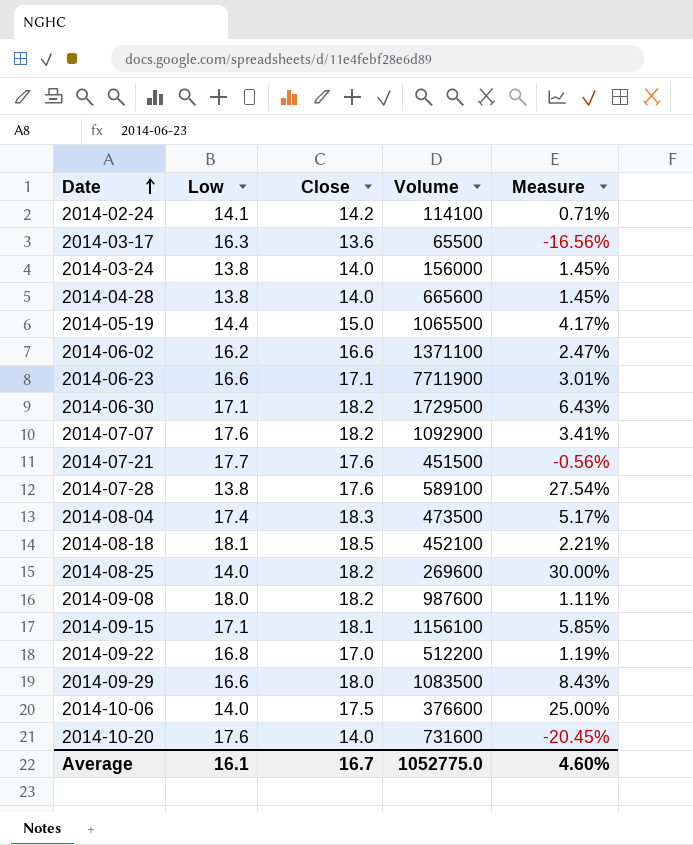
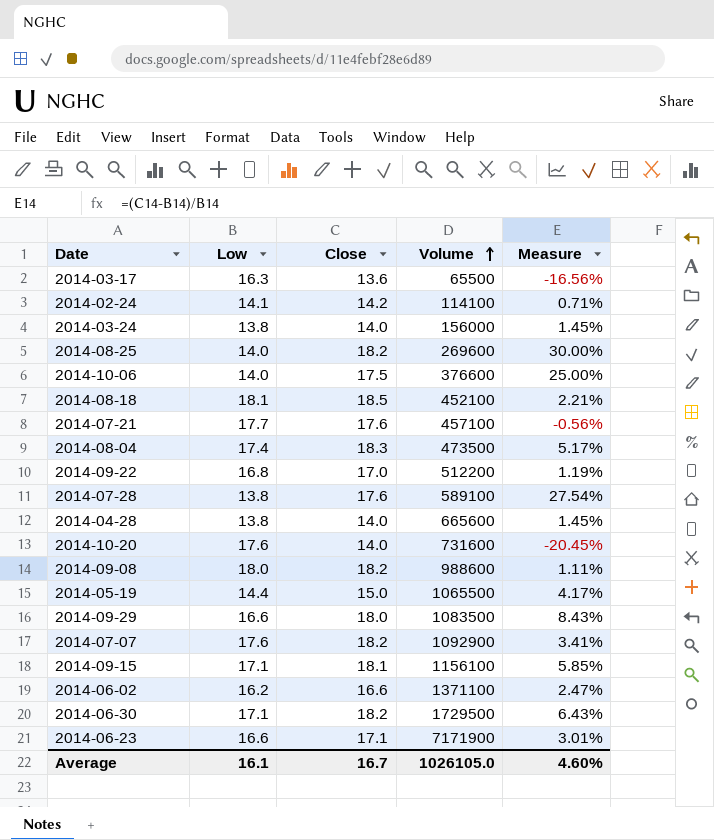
row order: Date ascending -> Volume ascending
2014-07-21 | Volume: 451500 -> 457100
2014-09-08 | Volume: 987600 -> 988600
2014-06-23 | Volume: 7711900 -> 7171900
Average | Volume: 1052775.0 -> 1026105.0

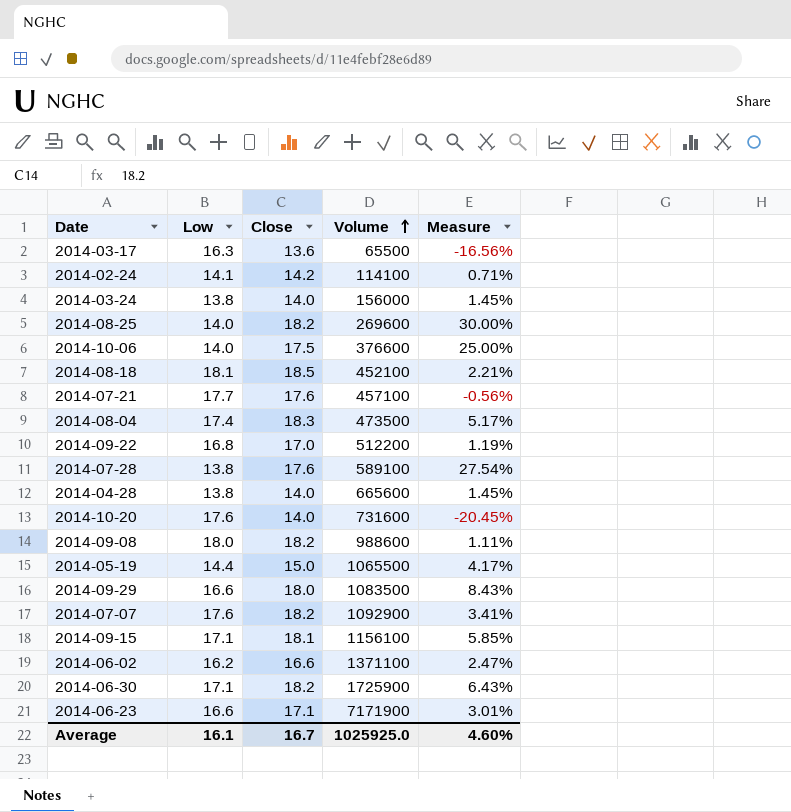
2014-06-30 | Volume: 1729500 -> 1725900
Average | Volume: 1026105.0 -> 1025925.0

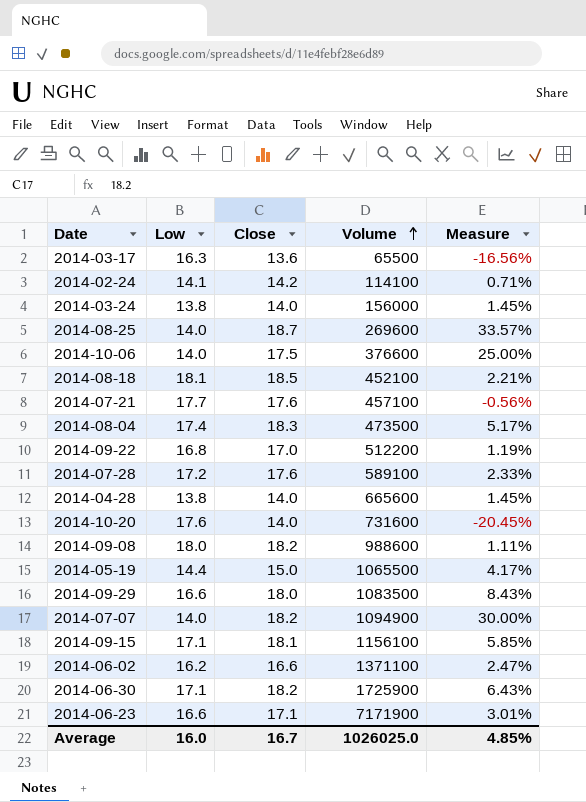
2014-08-25 | Close: 18.2 -> 18.7
2014-08-25 | Measure: 30.00% -> 33.57%
2014-07-28 | Low: 13.8 -> 17.2
2014-07-28 | Measure: 27.54% -> 2.33%
2014-07-07 | Low: 17.6 -> 14.0
2014-07-07 | Volume: 1092900 -> 1094900
2014-07-07 | Measure: 3.41% -> 30.00%
Average | Low: 16.1 -> 16.0
Average | Volume: 1025925.0 -> 1026025.0
Average | Measure: 4.60% -> 4.85%

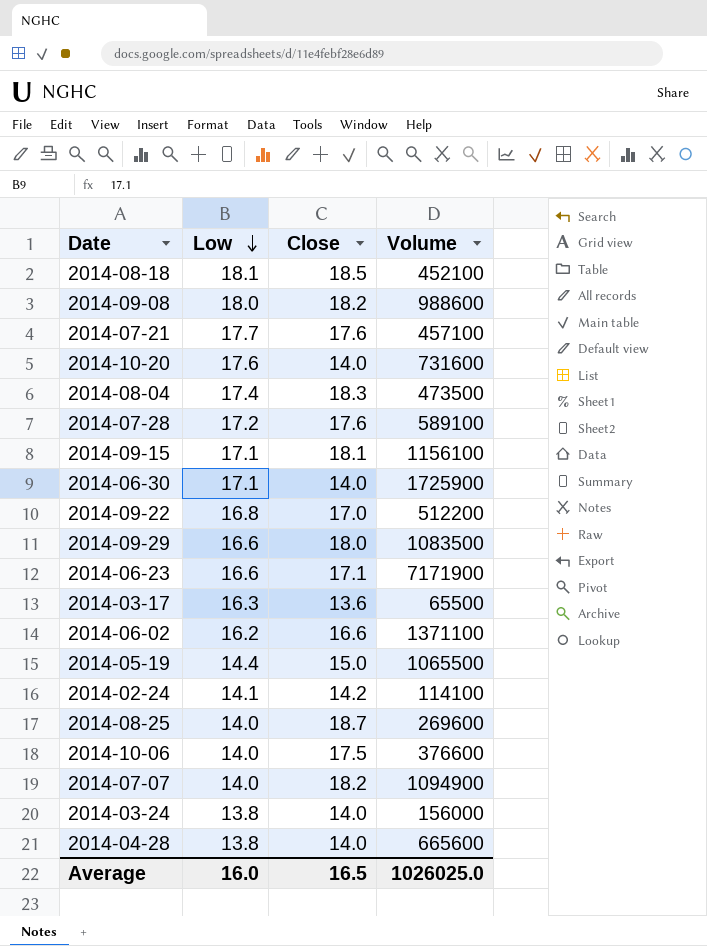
row order: Volume ascending -> Low descending
column Measure | formula: ([Close] - [Low]) / [Low] -> none
2014-06-30 | Close: 18.2 -> 14.0
Average | Close: 16.7 -> 16.5

